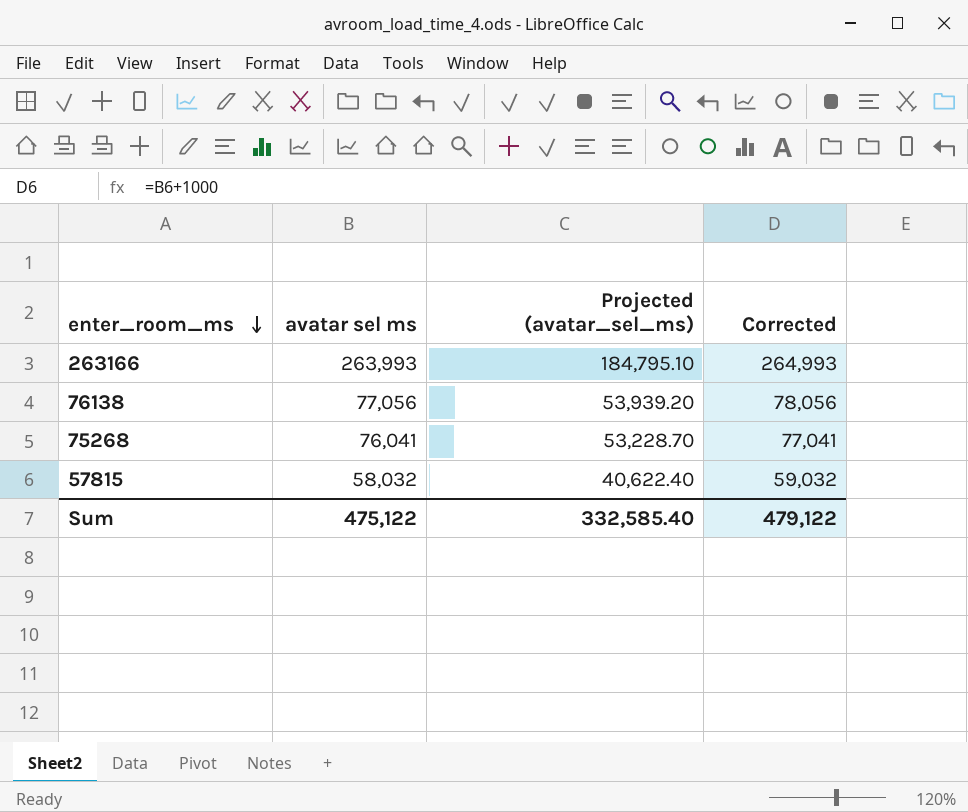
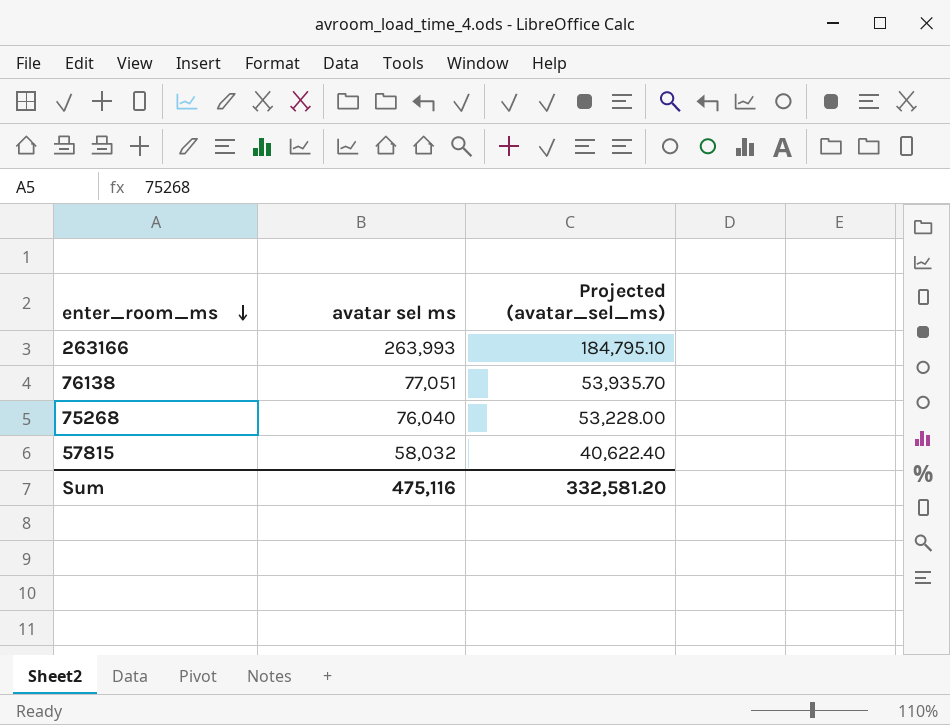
column Corrected | formula: [avatar sel ms] + 1000 -> none
76138 | avatar sel ms: 77,056 -> 77,051
76138 | Projected (avatar_sel_ms): 53,939.20 -> 53,935.70
75268 | avatar sel ms: 76,041 -> 76,040
75268 | Projected (avatar_sel_ms): 53,228.70 -> 53,228.00
Sum | avatar sel ms: 475,122 -> 475,116
Sum | Projected (avatar_sel_ms): 332,585.40 -> 332,581.20

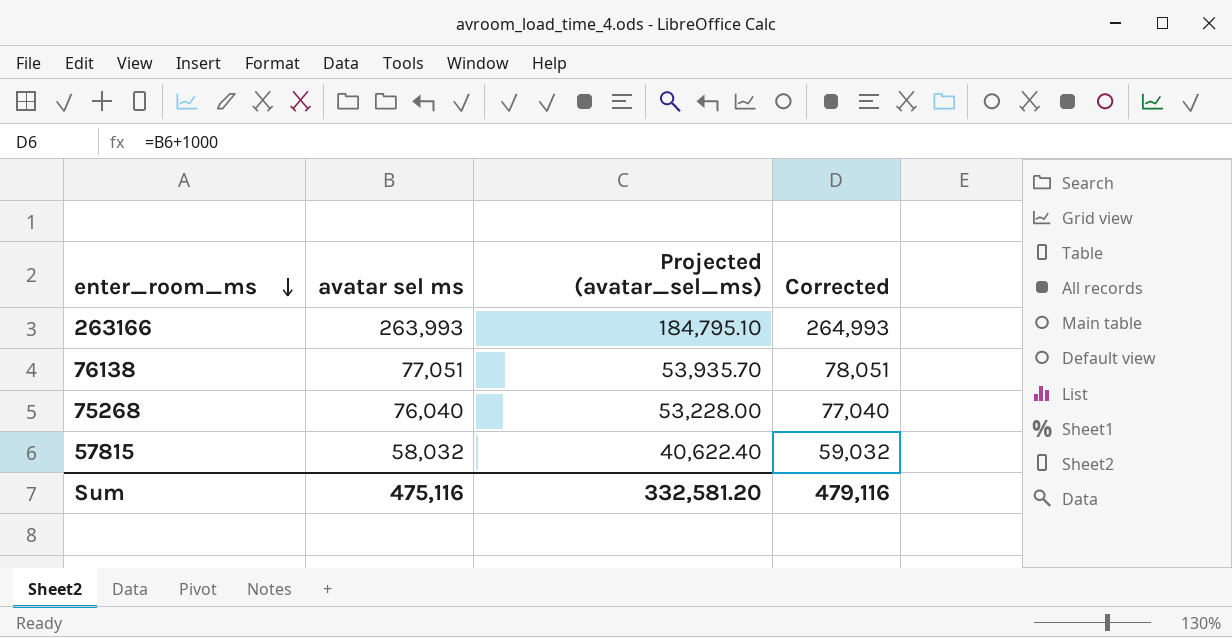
column Corrected | formula: none -> [avatar sel ms] + 1000

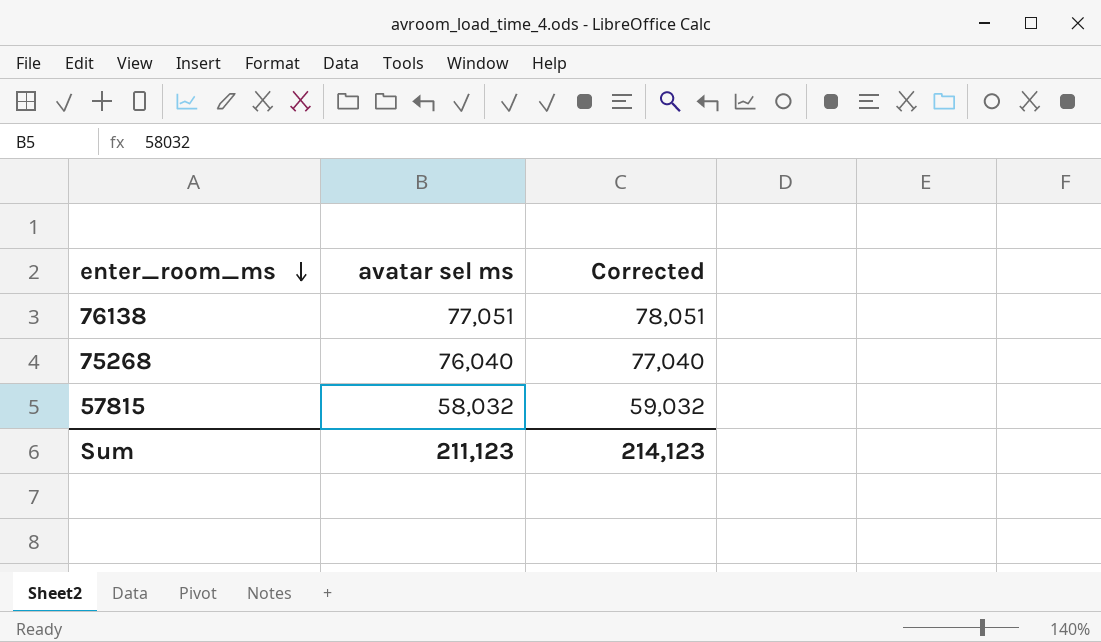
column Projected (avatar_sel_ms) | formula: [avatar sel ms] * 0.7 -> none
row 263166: 263,993 | 184,795.10 | 264,993 -> none
Sum | avatar sel ms: 475,116 -> 211,123
Sum | Corrected: 479,116 -> 214,123

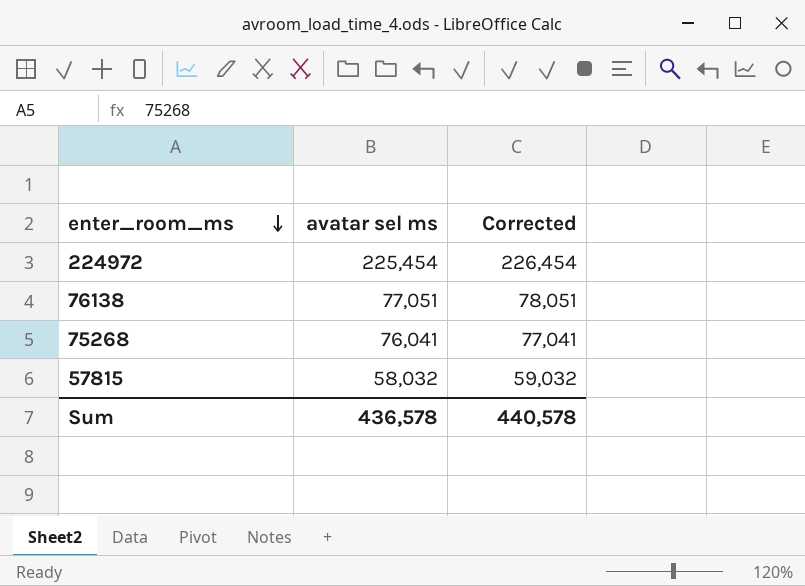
row 224972: none -> 225,454 | 226,454
75268 | avatar sel ms: 76,040 -> 76,041
75268 | Corrected: 77,040 -> 77,041
Sum | avatar sel ms: 211,123 -> 436,578
Sum | Corrected: 214,123 -> 440,578

